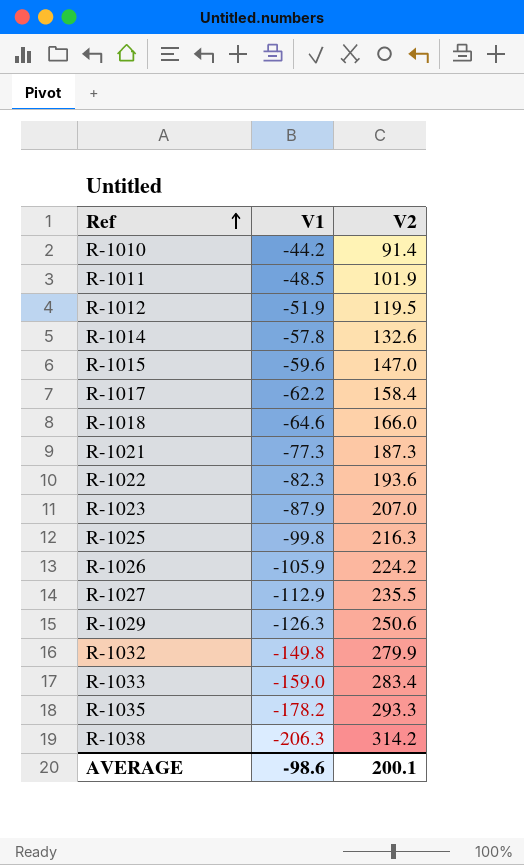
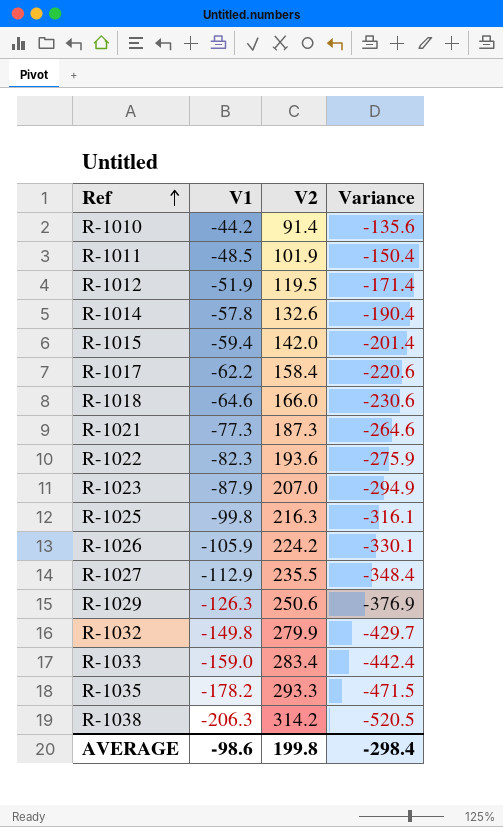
column Variance | formula: none -> [V1] - [V2]
R-1015 | V1: -59.6 -> -59.4
R-1015 | V2: 147.0 -> 142.0
AVERAGE | V2: 200.1 -> 199.8

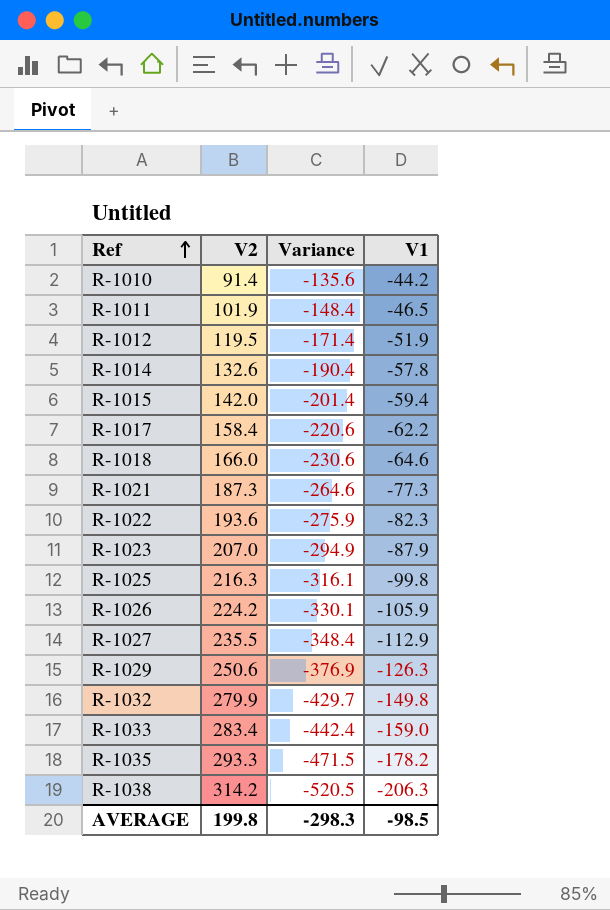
column V1 | position: 2 -> 4
R-1011 | Variance: -150.4 -> -148.4
R-1011 | V1: -48.5 -> -46.5
AVERAGE | Variance: -298.4 -> -298.3
AVERAGE | V1: -98.6 -> -98.5

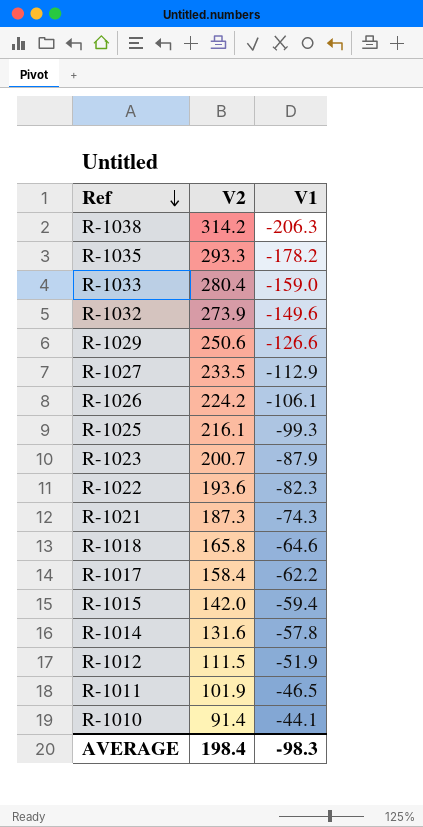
row order: Ref ascending -> Ref descending
column Variance | formula: [V1] - [V2] -> none
R-1033 | V2: 283.4 -> 280.4
R-1032 | V2: 279.9 -> 273.9
R-1032 | V1: -149.8 -> -149.6
R-1029 | V1: -126.3 -> -126.6
R-1027 | V2: 235.5 -> 233.5
R-1026 | V1: -105.9 -> -106.1
R-1025 | V2: 216.3 -> 216.1
R-1025 | V1: -99.8 -> -99.3
R-1023 | V2: 207.0 -> 200.7
R-1021 | V1: -77.3 -> -74.3
R-1018 | V2: 166.0 -> 165.8
R-1014 | V2: 132.6 -> 131.6
R-1012 | V2: 119.5 -> 111.5
R-1010 | V1: -44.2 -> -44.1
AVERAGE | V2: 199.8 -> 198.4
AVERAGE | V1: -98.5 -> -98.3

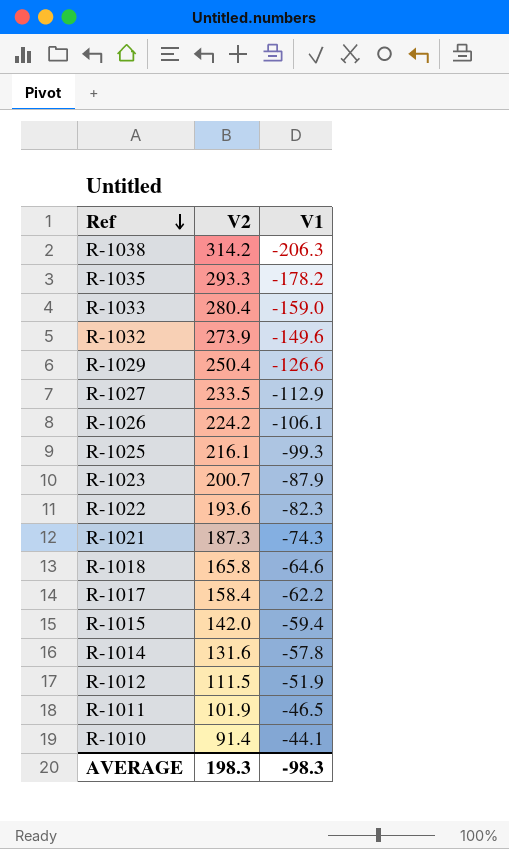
R-1029 | V2: 250.6 -> 250.4
AVERAGE | V2: 198.4 -> 198.3

